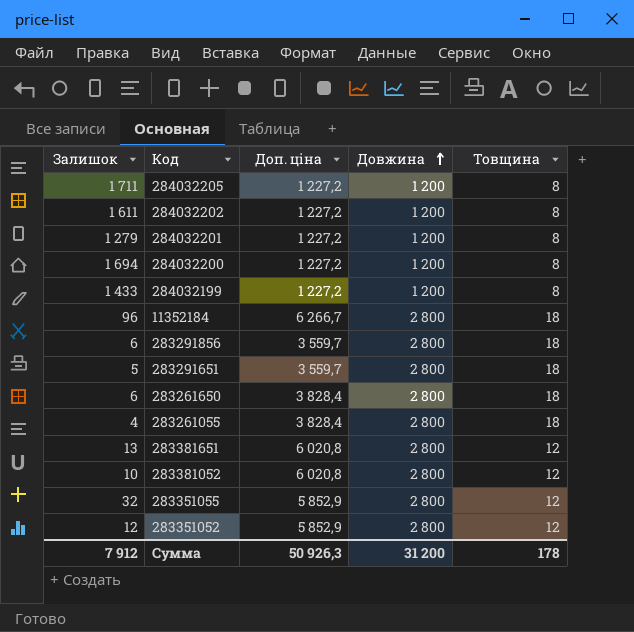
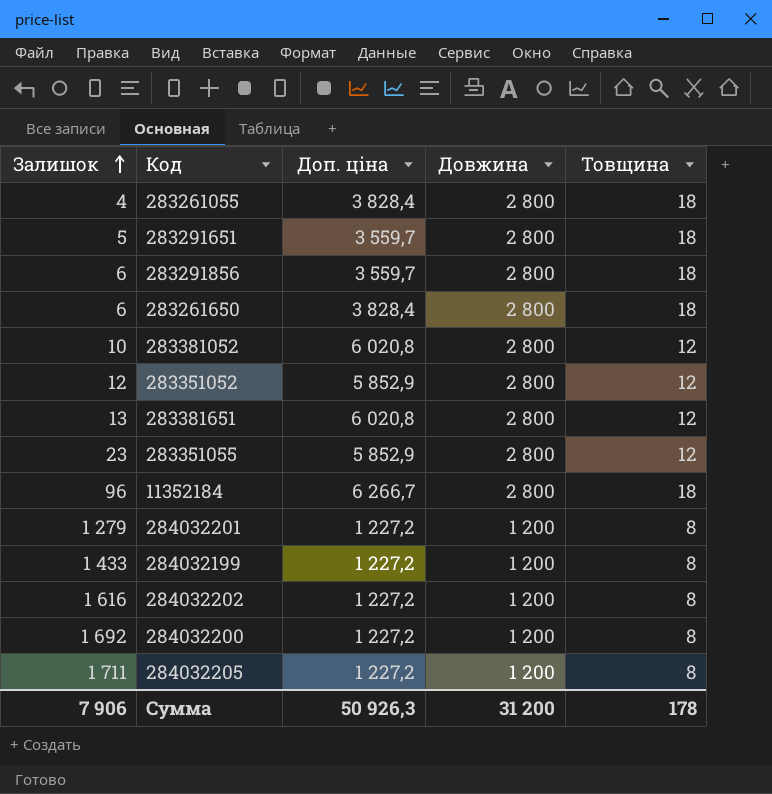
row order: Довжина ascending -> Залишок ascending
283351055 | Залишок: 32 -> 23
284032202 | Залишок: 1 611 -> 1 616
284032200 | Залишок: 1 694 -> 1 692
Сумма | Залишок: 7 912 -> 7 906

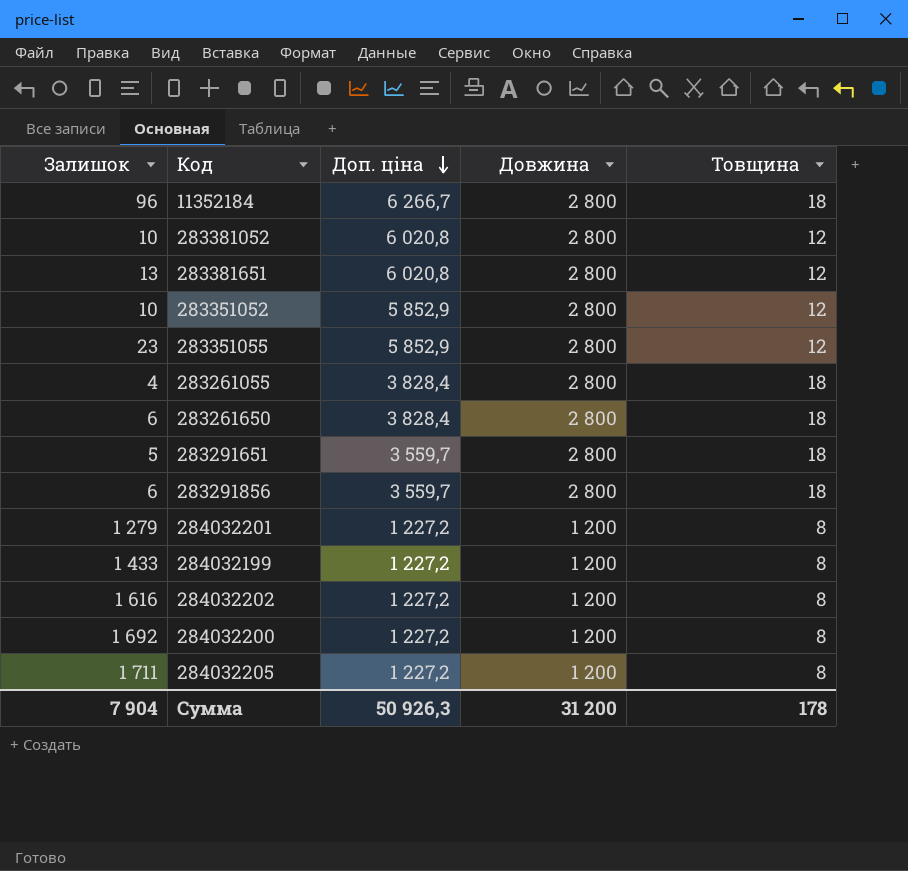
row order: Залишок ascending -> Доп. ціна descending
283351052 | Залишок: 12 -> 10
Сумма | Залишок: 7 906 -> 7 904

